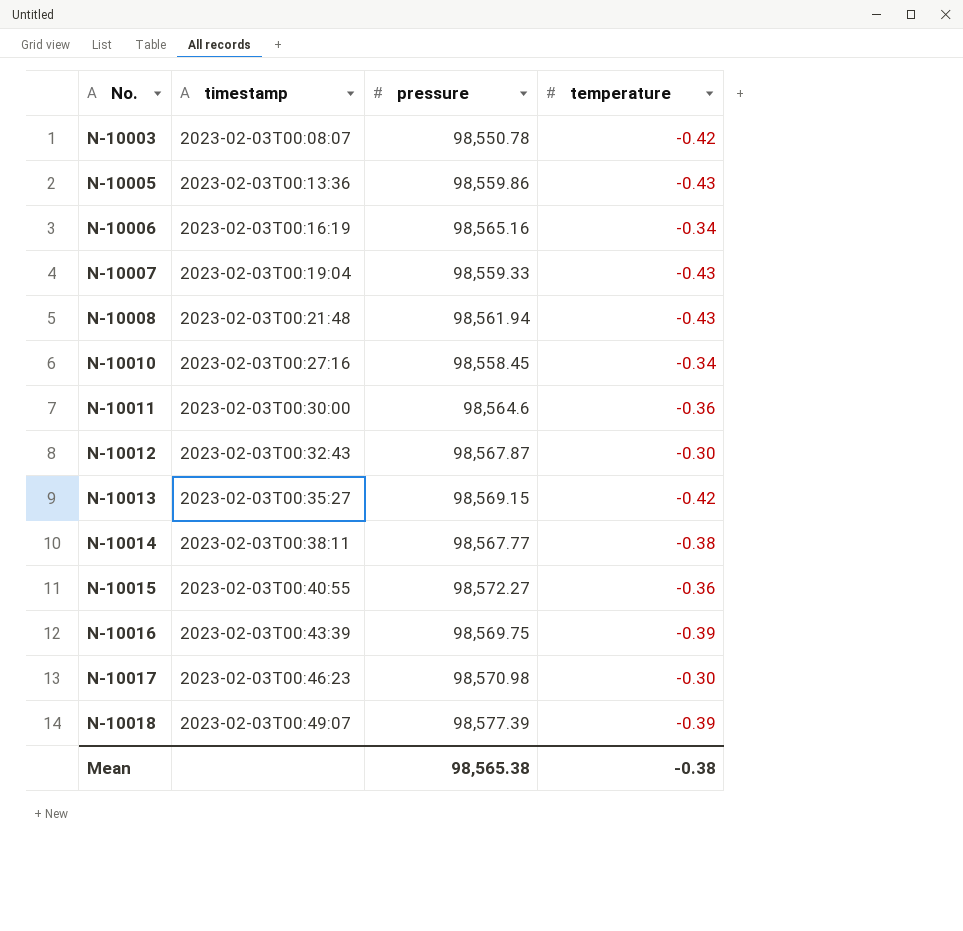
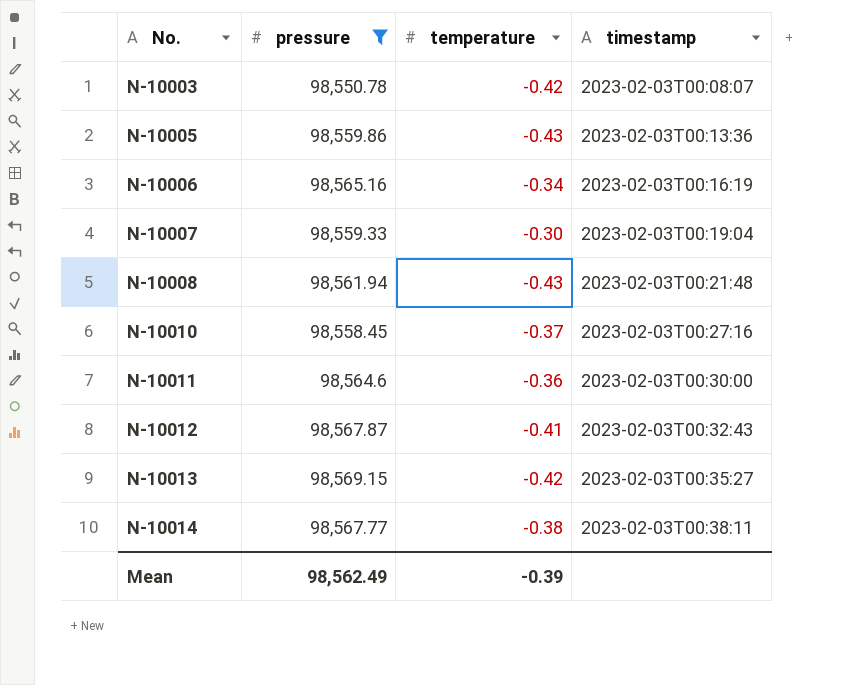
filter: none -> pressure <= 98,569.15
column timestamp | position: 2 -> 4
N-10007 | temperature: -0.43 -> -0.30
N-10010 | temperature: -0.34 -> -0.37
N-10012 | temperature: -0.30 -> -0.41
Mean | pressure: 98,565.38 -> 98,562.49
Mean | temperature: -0.38 -> -0.39

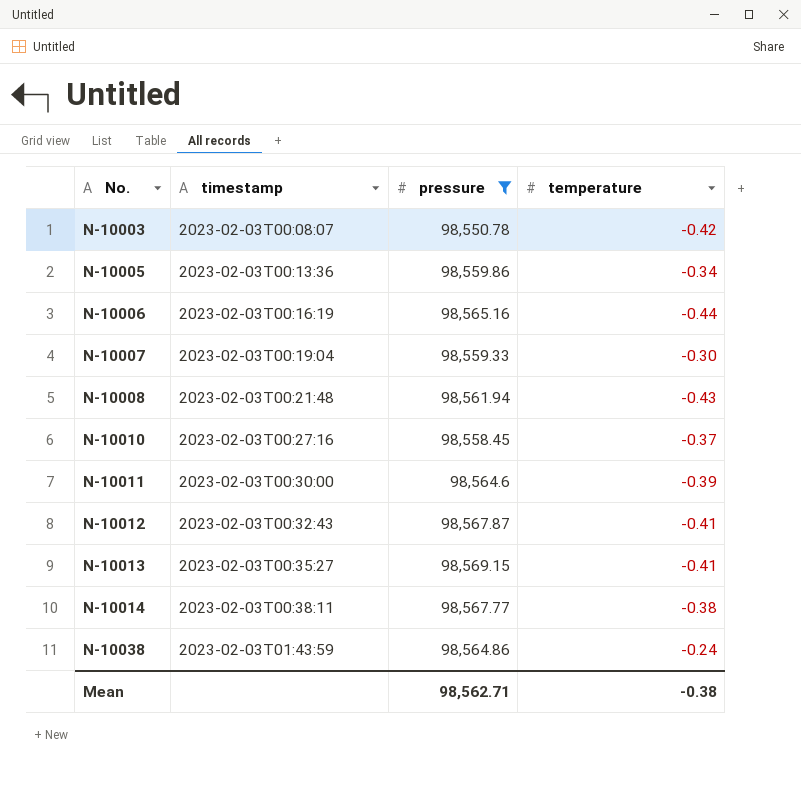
column timestamp | position: 4 -> 2
N-10005 | temperature: -0.43 -> -0.34
N-10006 | temperature: -0.34 -> -0.44
N-10011 | temperature: -0.36 -> -0.39
N-10013 | temperature: -0.42 -> -0.41
row N-10038: none -> 2023-02-03T01:43:59 | 98,564.86 | -0.24
Mean | pressure: 98,562.49 -> 98,562.71
Mean | temperature: -0.39 -> -0.38

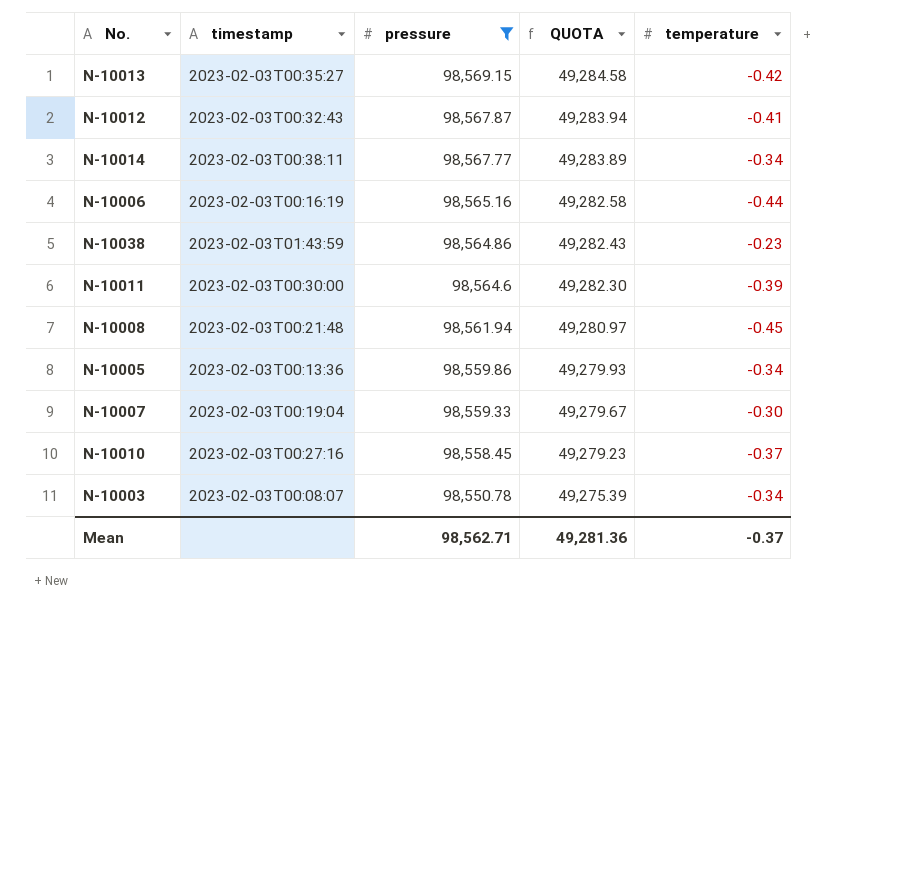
row order: No. ascending -> pressure descending
column QUOTA | formula: none -> [pressure] * 0.5
N-10013 | temperature: -0.41 -> -0.42
N-10014 | temperature: -0.38 -> -0.34
N-10038 | temperature: -0.24 -> -0.23
N-10008 | temperature: -0.43 -> -0.45
N-10003 | temperature: -0.42 -> -0.34
Mean | temperature: -0.38 -> -0.37

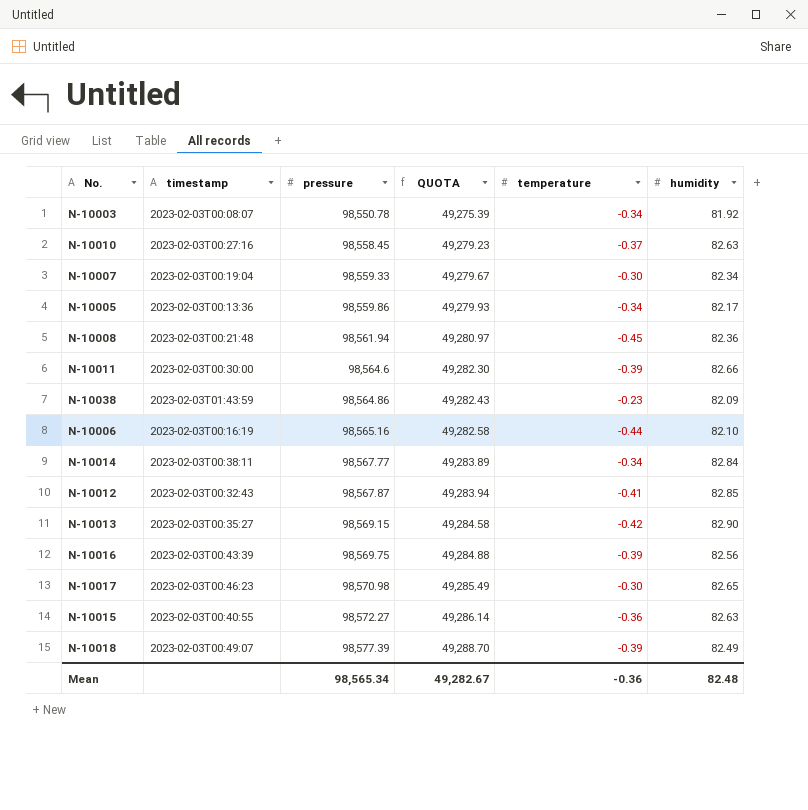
filter: pressure <= 98,569.15 -> none
row order: pressure descending -> pressure ascending
column humidity | position: none -> 6
Mean | pressure: 98,562.71 -> 98,565.34
Mean | QUOTA: 49,281.36 -> 49,282.67
Mean | temperature: -0.37 -> -0.36

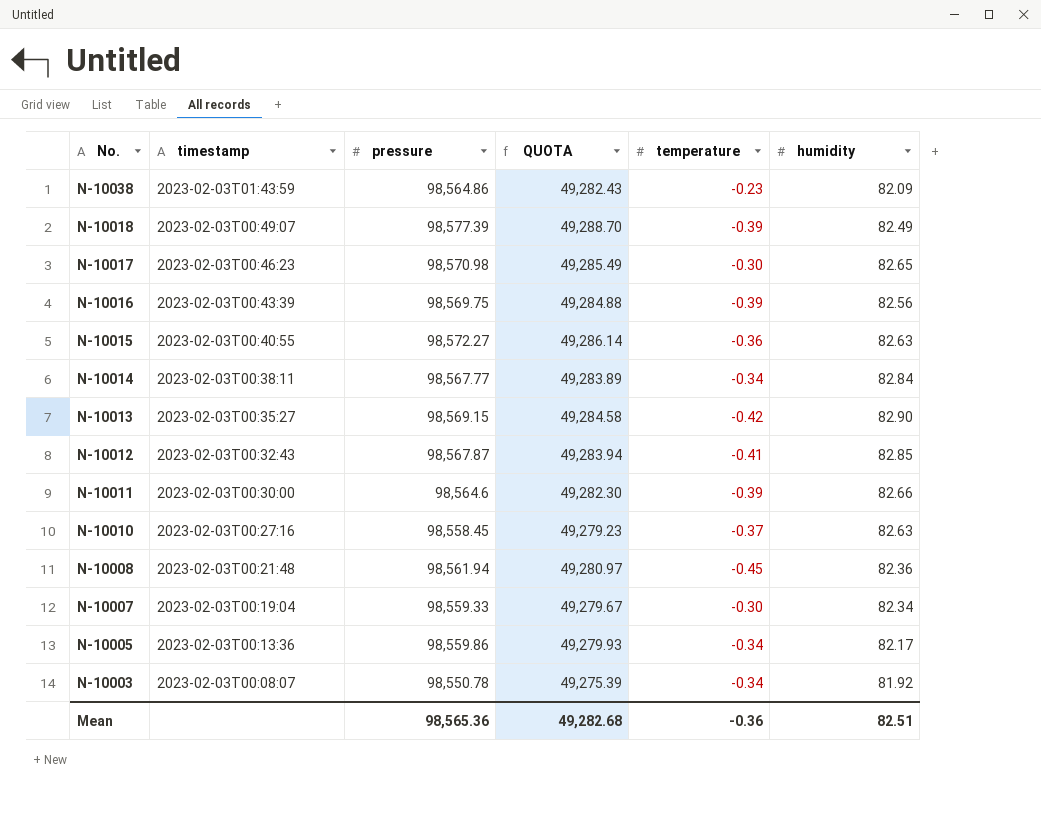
row order: pressure ascending -> No. descending
row N-10006: 2023-02-03T00:16:19 | 98,565.16 | 49,282.58 | -0.44 | 82.10 -> none
Mean | pressure: 98,565.34 -> 98,565.36
Mean | QUOTA: 49,282.67 -> 49,282.68
Mean | humidity: 82.48 -> 82.51

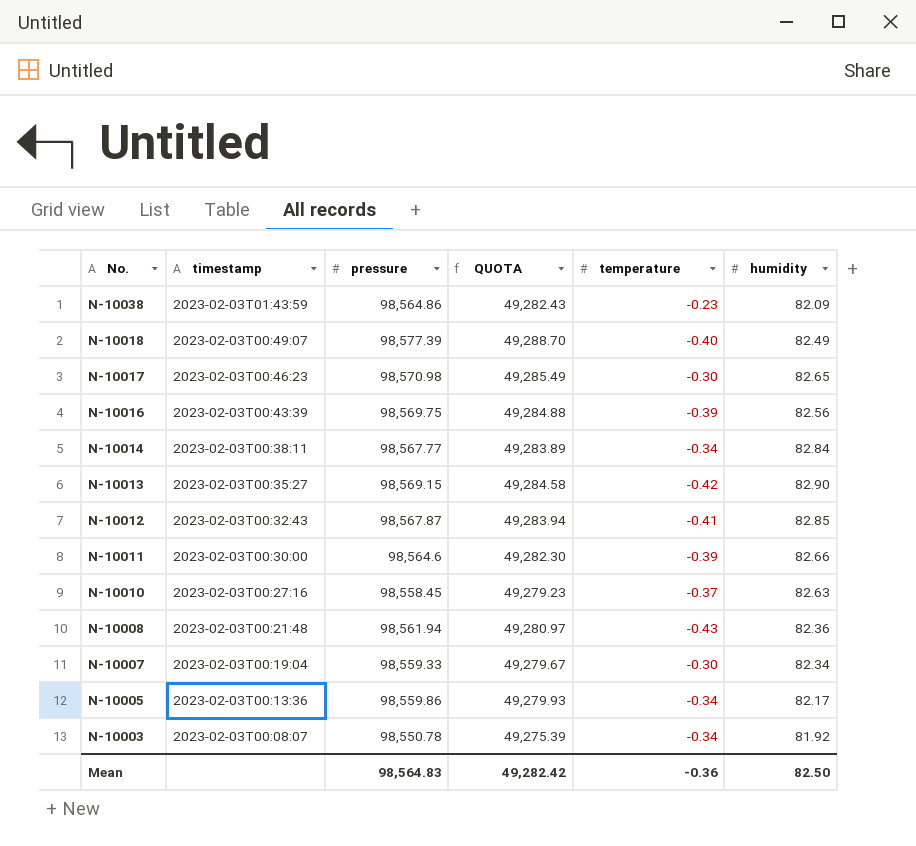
row N-10015: 2023-02-03T00:40:55 | 98,572.27 | 49,286.14 | -0.36 | 82.63 -> none
N-10018 | temperature: -0.39 -> -0.40
N-10008 | temperature: -0.45 -> -0.43
Mean | pressure: 98,565.36 -> 98,564.83
Mean | QUOTA: 49,282.68 -> 49,282.42
Mean | humidity: 82.51 -> 82.50

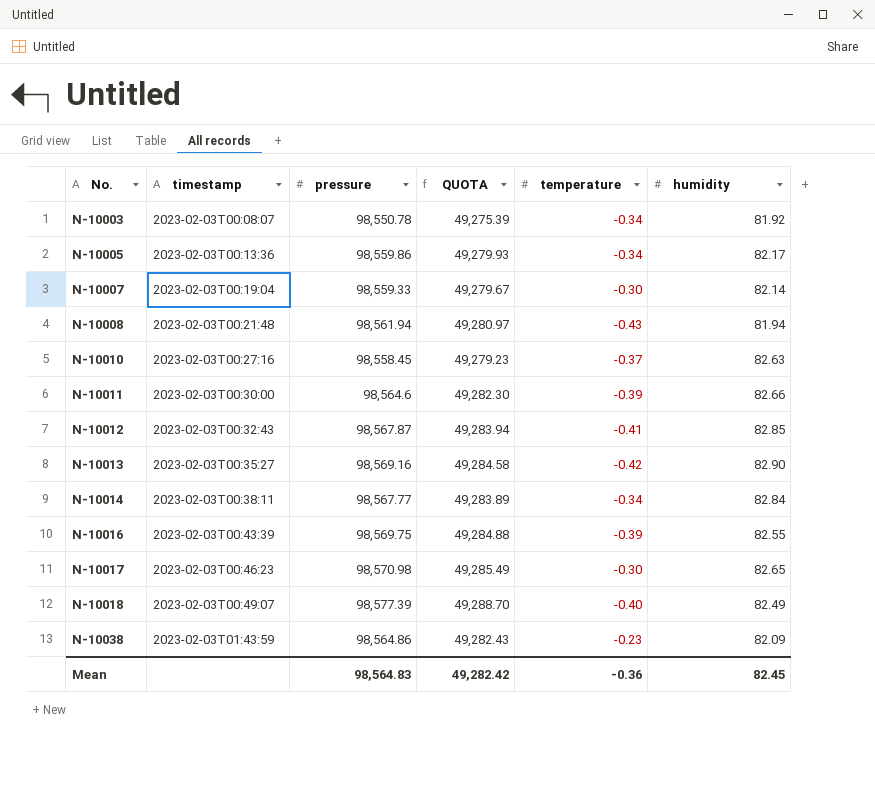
row order: No. descending -> No. ascending
N-10007 | humidity: 82.34 -> 82.14
N-10008 | humidity: 82.36 -> 81.94
N-10013 | pressure: 98,569.15 -> 98,569.16
N-10016 | humidity: 82.56 -> 82.55
Mean | humidity: 82.50 -> 82.45

